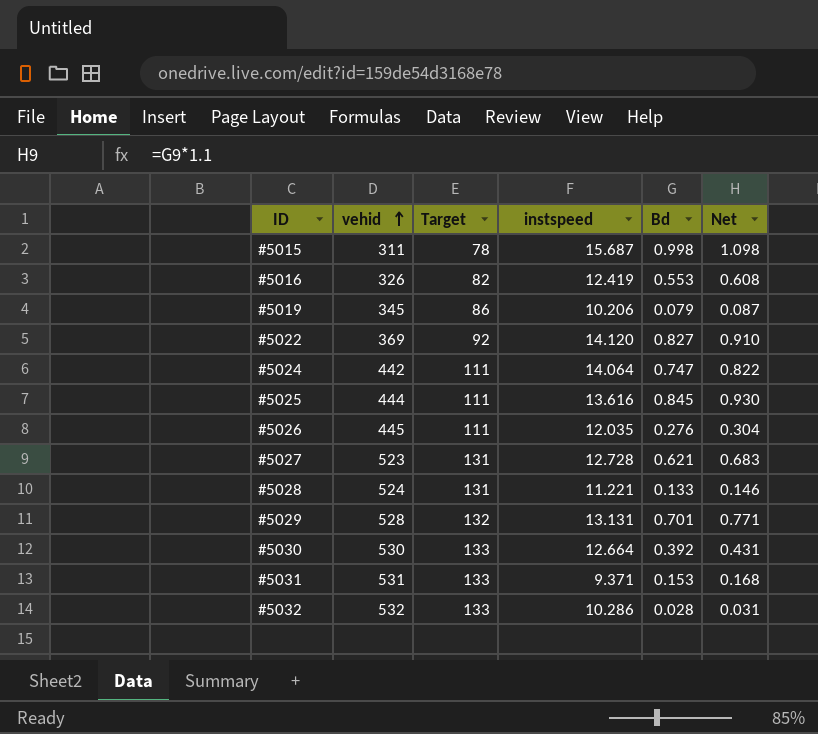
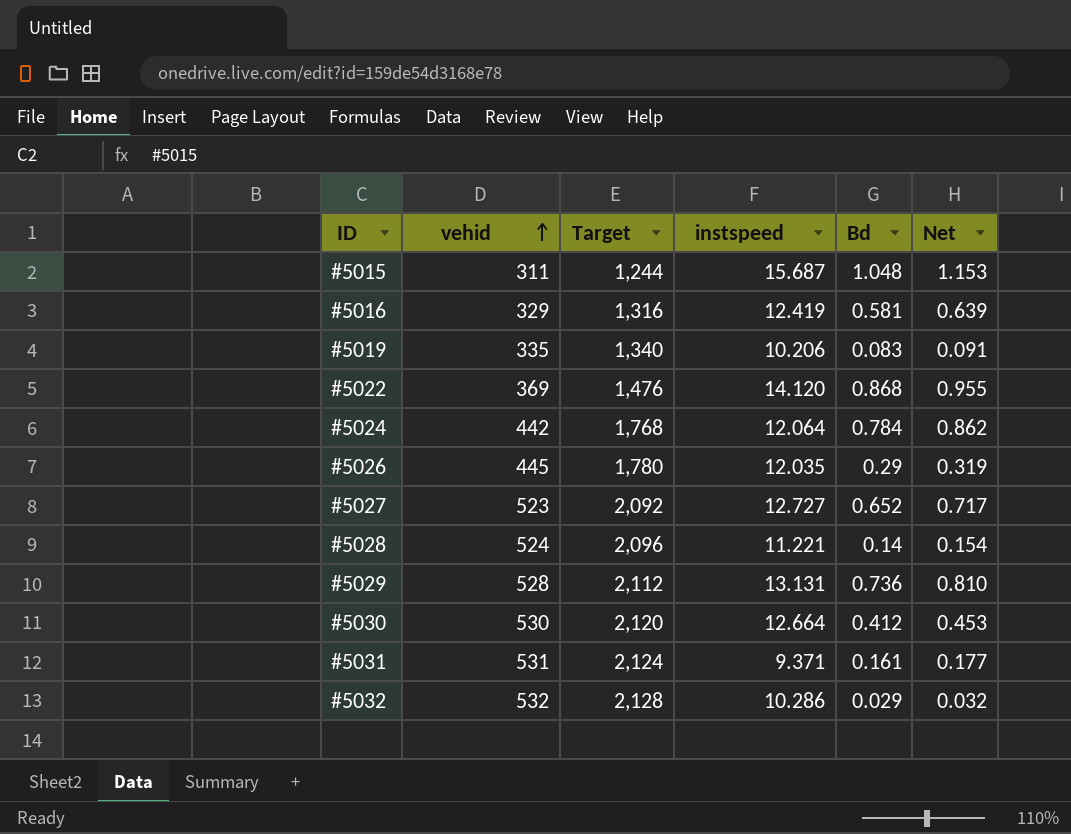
column Target | formula: [vehid] * 0.25 -> [vehid] * 4
row #5025: 444 | 111 | 13.616 | 0.845 | 0.930 -> none
#5015 | Bd: 0.998 -> 1.048
#5015 | Net: 1.098 -> 1.153
#5016 | vehid: 326 -> 329
#5016 | Bd: 0.553 -> 0.581
#5016 | Net: 0.608 -> 0.639
#5019 | vehid: 345 -> 335
#5019 | Bd: 0.079 -> 0.083
#5019 | Net: 0.087 -> 0.091
#5022 | Bd: 0.827 -> 0.868
#5022 | Net: 0.910 -> 0.955
#5024 | instspeed: 14.064 -> 12.064
#5024 | Bd: 0.747 -> 0.784
#5024 | Net: 0.822 -> 0.862
#5026 | Bd: 0.276 -> 0.29
#5026 | Net: 0.304 -> 0.319
#5027 | instspeed: 12.728 -> 12.727
#5027 | Bd: 0.621 -> 0.652
#5027 | Net: 0.683 -> 0.717
#5028 | Bd: 0.133 -> 0.14
#5028 | Net: 0.146 -> 0.154
#5029 | Bd: 0.701 -> 0.736
#5029 | Net: 0.771 -> 0.810
#5030 | Bd: 0.392 -> 0.412
#5030 | Net: 0.431 -> 0.453
#5031 | Bd: 0.153 -> 0.161
#5031 | Net: 0.168 -> 0.177
#5032 | Bd: 0.028 -> 0.029
#5032 | Net: 0.031 -> 0.032

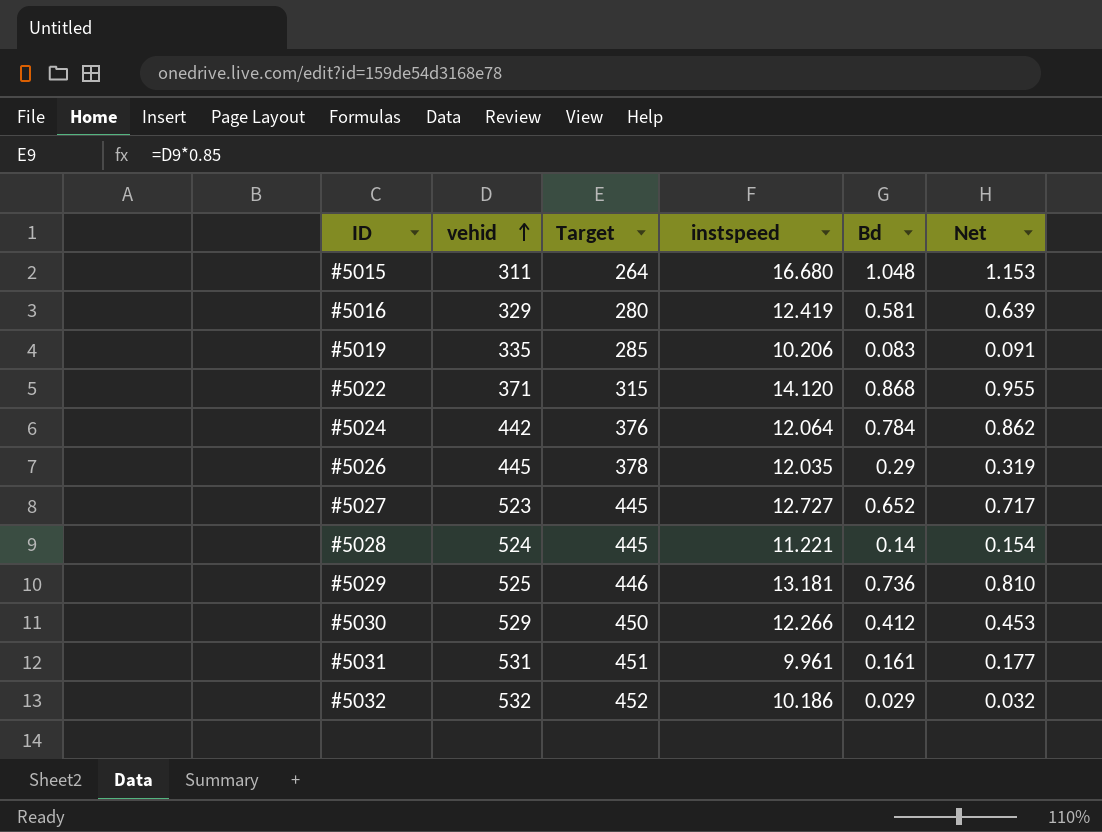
column Target | formula: [vehid] * 4 -> [vehid] * 0.85
#5015 | instspeed: 15.687 -> 16.680
#5022 | vehid: 369 -> 371
#5029 | vehid: 528 -> 525
#5029 | instspeed: 13.131 -> 13.181
#5030 | vehid: 530 -> 529
#5030 | instspeed: 12.664 -> 12.266
#5031 | instspeed: 9.371 -> 9.961
#5032 | instspeed: 10.286 -> 10.186

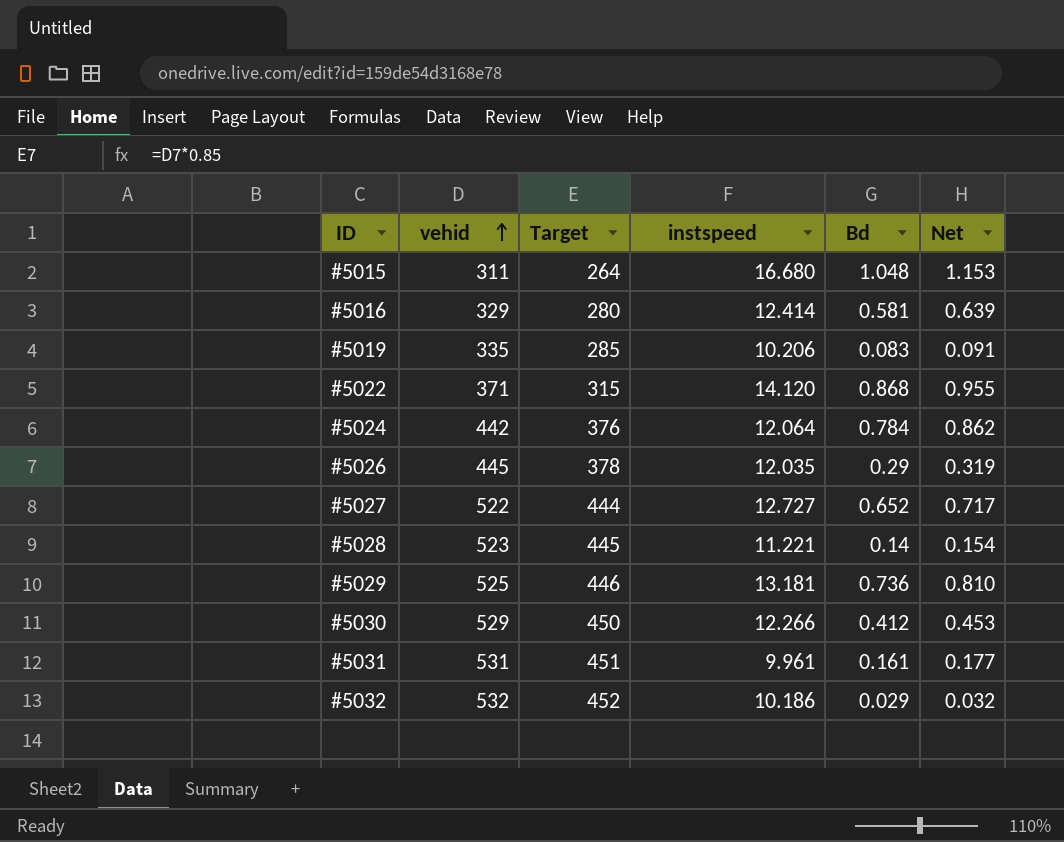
#5016 | instspeed: 12.419 -> 12.414
#5027 | vehid: 523 -> 522
#5027 | Target: 445 -> 444
#5028 | vehid: 524 -> 523

